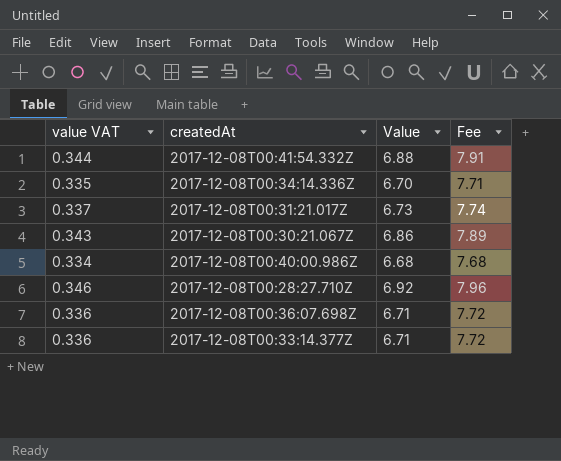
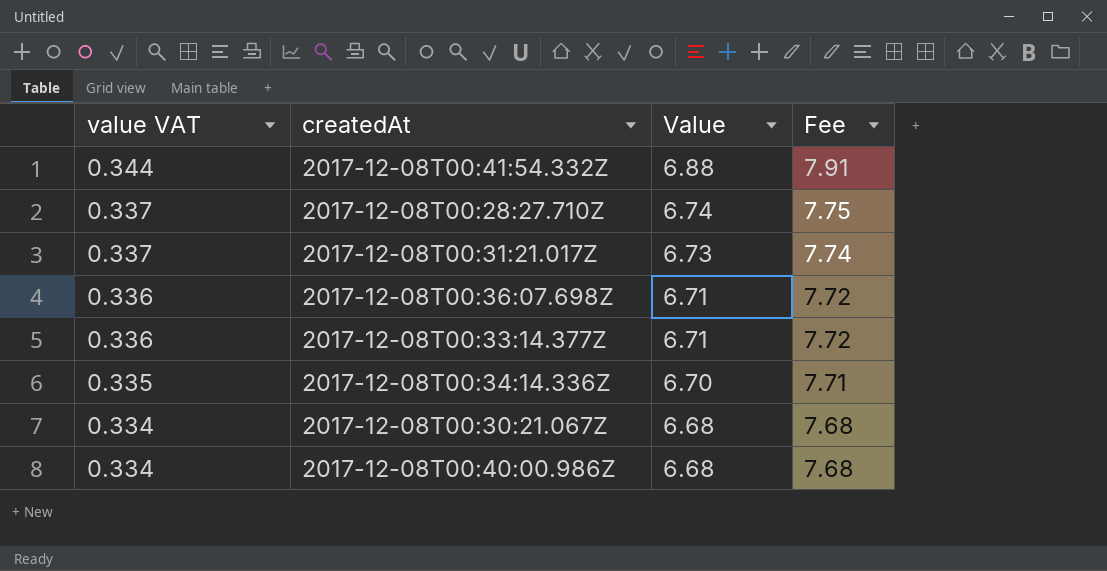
row order: none -> value VAT descending
2017-12-08T00:28:27.710Z | value VAT: 0.346 -> 0.337
2017-12-08T00:28:27.710Z | Value: 6.92 -> 6.74
2017-12-08T00:28:27.710Z | Fee: 7.96 -> 7.75
2017-12-08T00:30:21.067Z | value VAT: 0.343 -> 0.334
2017-12-08T00:30:21.067Z | Value: 6.86 -> 6.68
2017-12-08T00:30:21.067Z | Fee: 7.89 -> 7.68

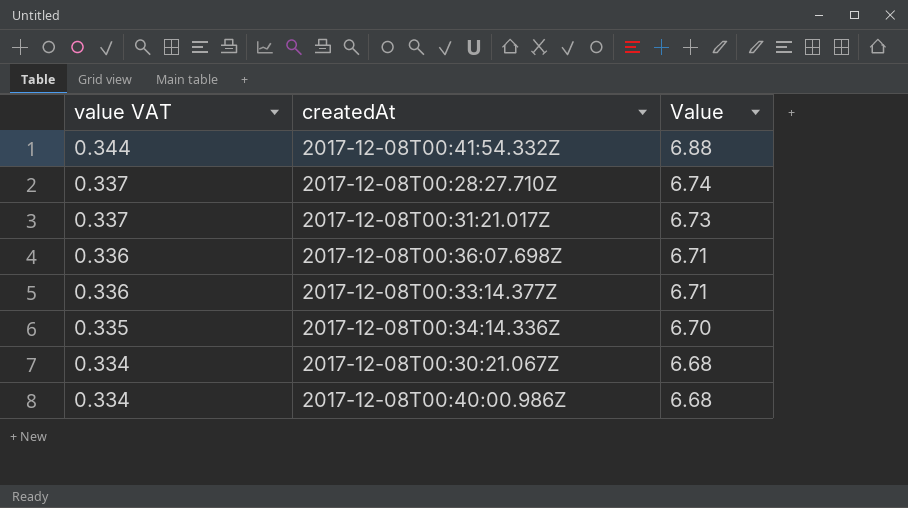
column Fee | formula: [Value] * 1.15 -> none

